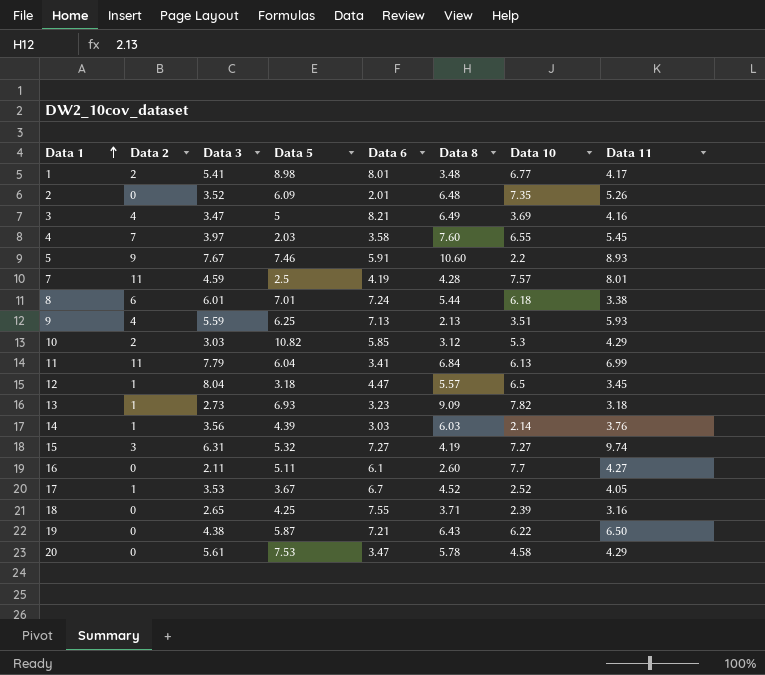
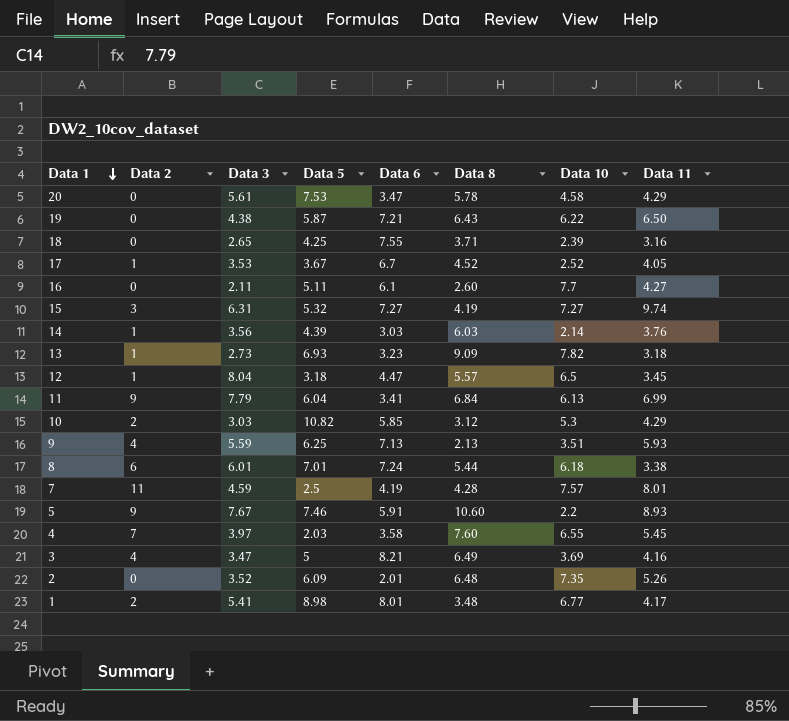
row order: Data 1 ascending -> Data 1 descending
11 | Data 2: 11 -> 9

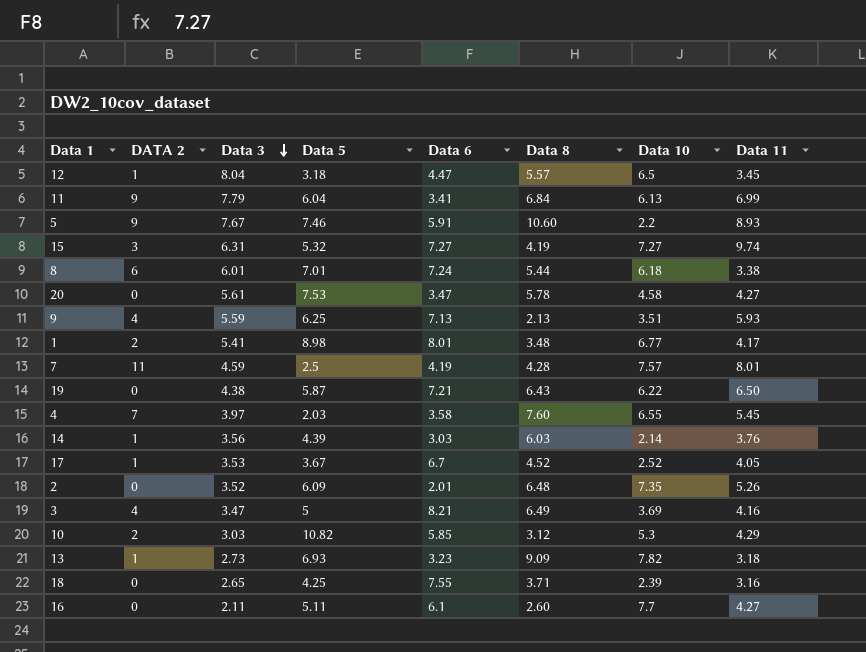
row order: Data 1 descending -> Data 3 descending
column name: Data 2 -> DATA 2
20 | Data 11: 4.29 -> 4.27

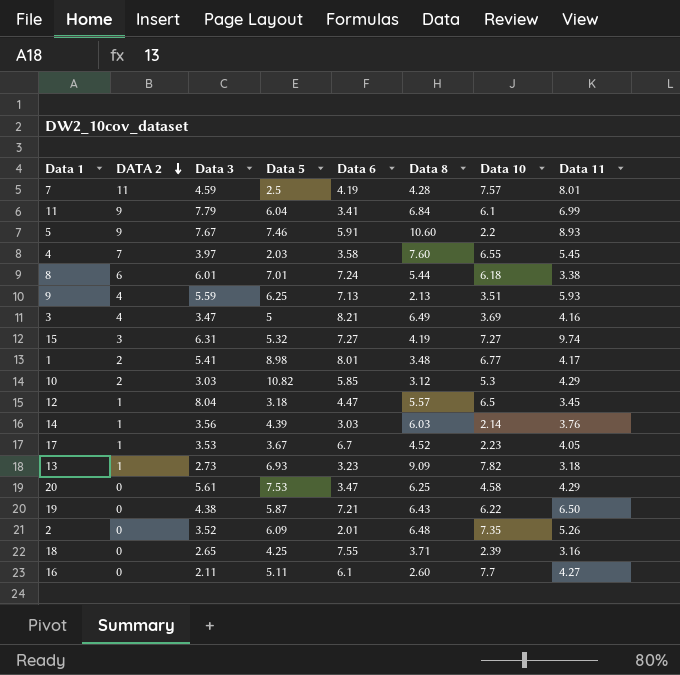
row order: Data 3 descending -> DATA 2 descending
11 | Data 10: 6.13 -> 6.1
17 | Data 10: 2.52 -> 2.23
20 | Data 8: 5.78 -> 6.25
20 | Data 11: 4.27 -> 4.29

